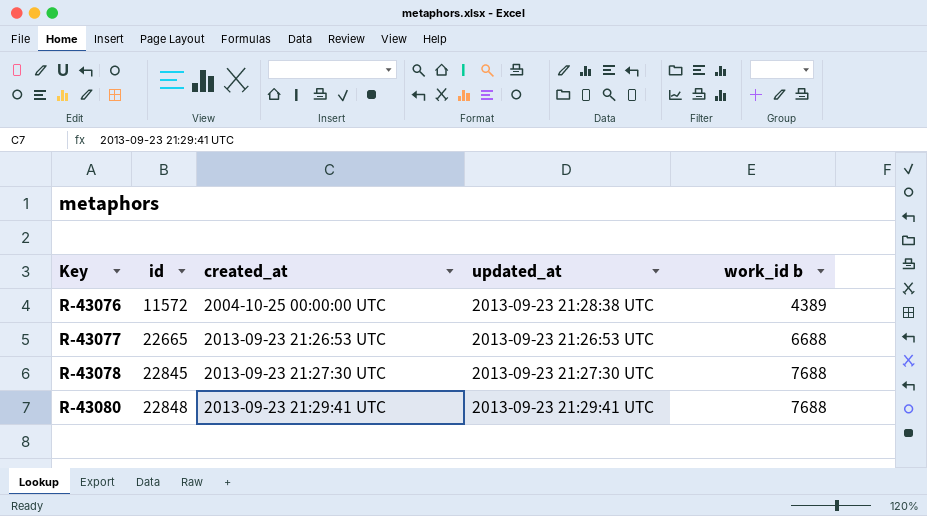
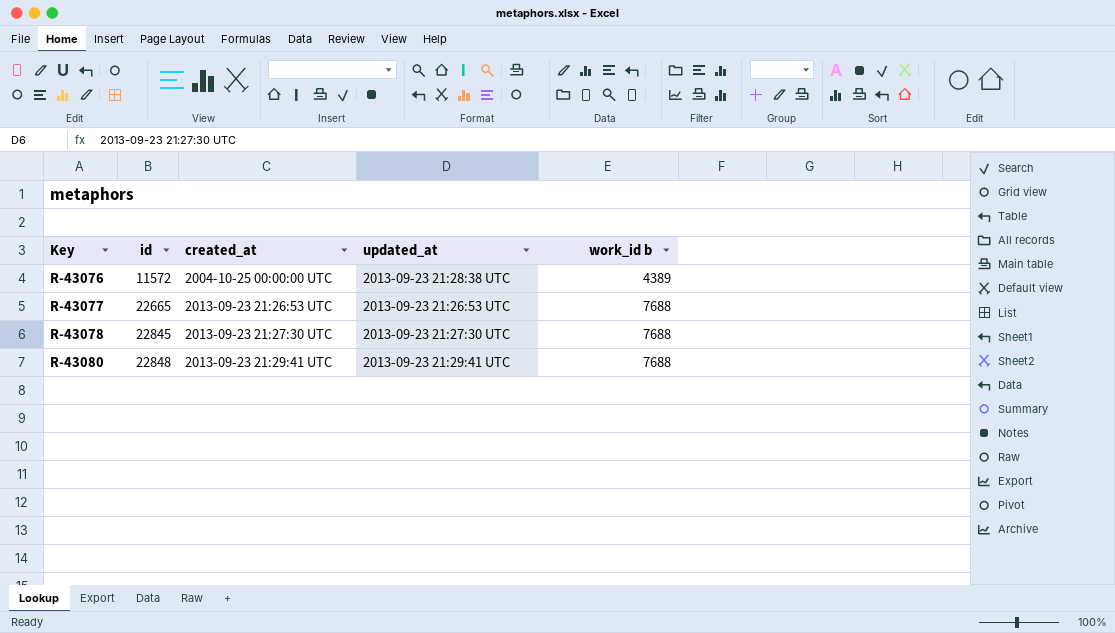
R-43077 | work_id b: 6688 -> 7688

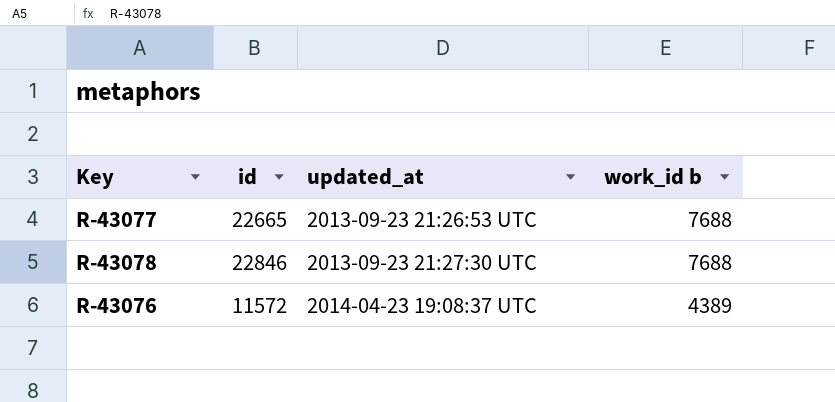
row order: Key ascending -> updated_at ascending
column created_at | position: 3 -> none
row R-43080: 22848 | 2013-09-23 21:29:41 UTC | 2013-09-23 21:29:41 UTC | 7688 -> none
R-43078 | id: 22845 -> 22846
R-43076 | updated_at: 2013-09-23 21:28:38 UTC -> 2014-04-23 19:08:37 UTC

